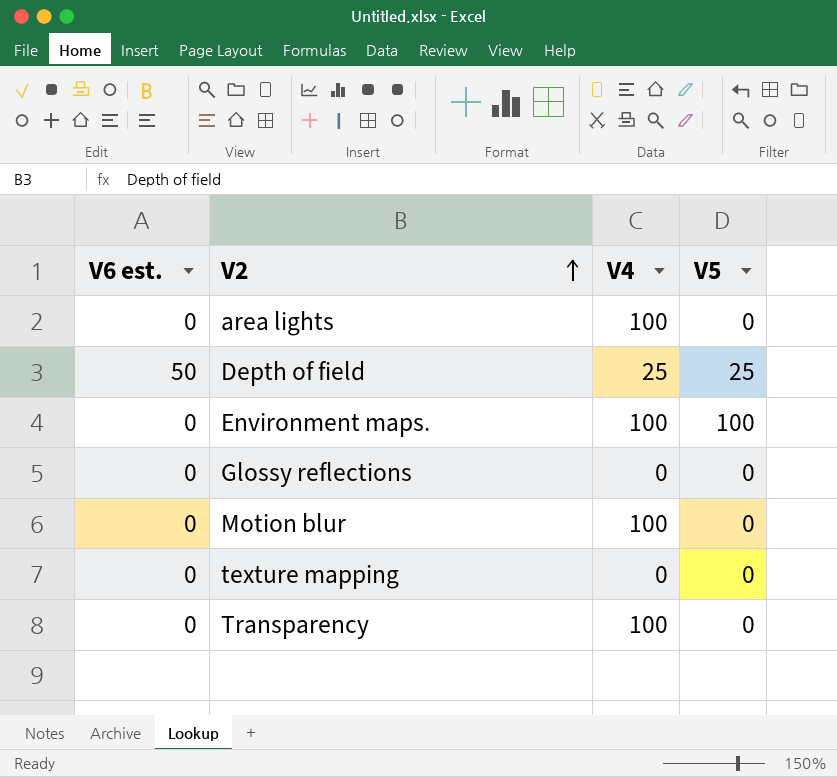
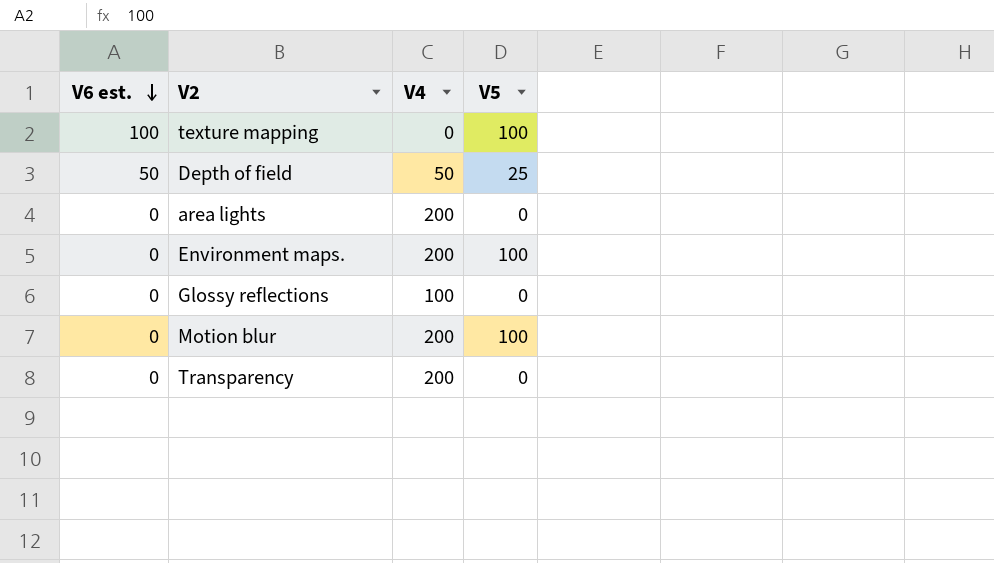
row order: V2 ascending -> V6 est. descending
texture mapping | V6 est.: 0 -> 100
texture mapping | V5: 0 -> 100
Depth of field | V4: 25 -> 50
area lights | V4: 100 -> 200
Environment maps. | V4: 100 -> 200
Glossy reflections | V4: 0 -> 100
Motion blur | V4: 100 -> 200
Motion blur | V5: 0 -> 100
Transparency | V4: 100 -> 200

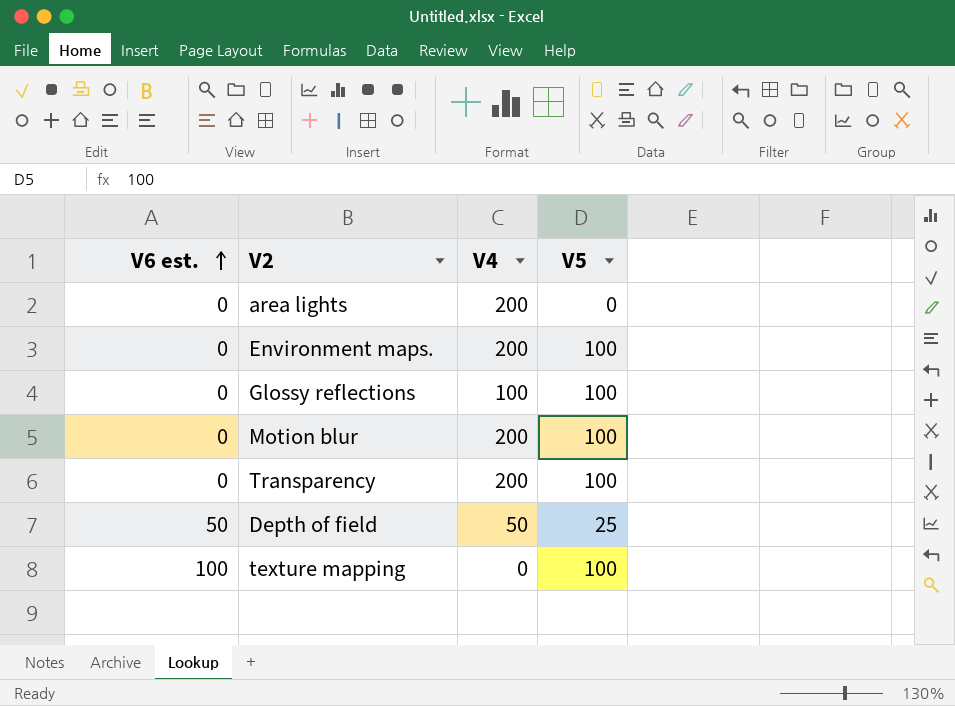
row order: V6 est. descending -> V6 est. ascending
Glossy reflections | V5: 0 -> 100
Transparency | V5: 0 -> 100

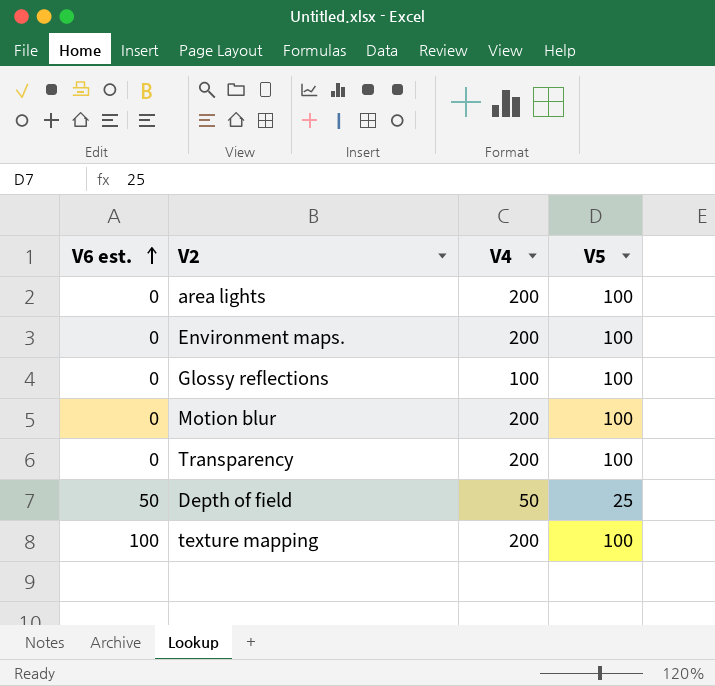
area lights | V5: 0 -> 100
texture mapping | V4: 0 -> 200

